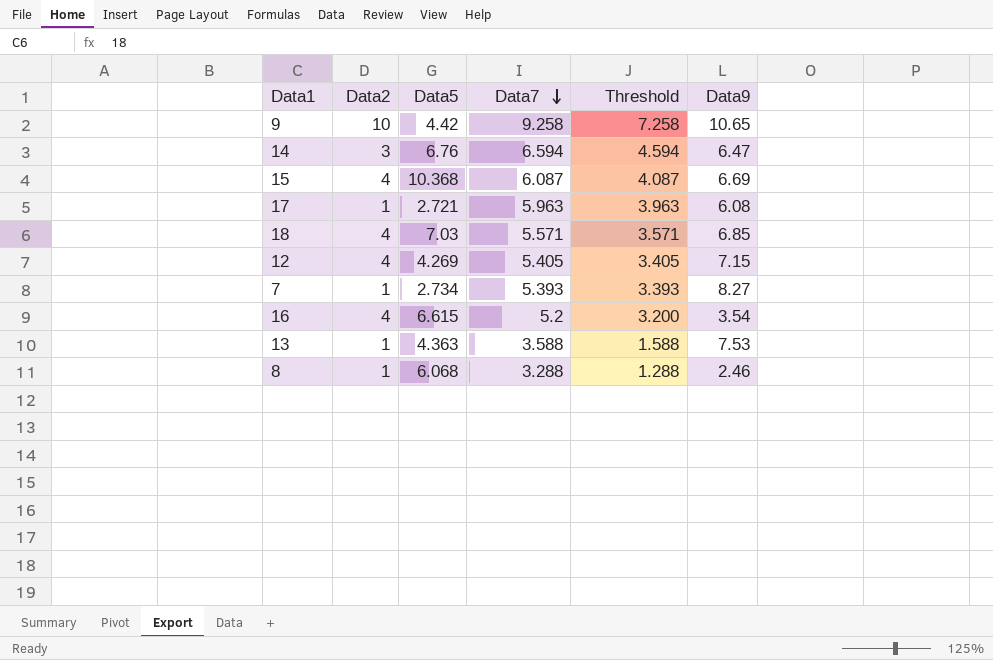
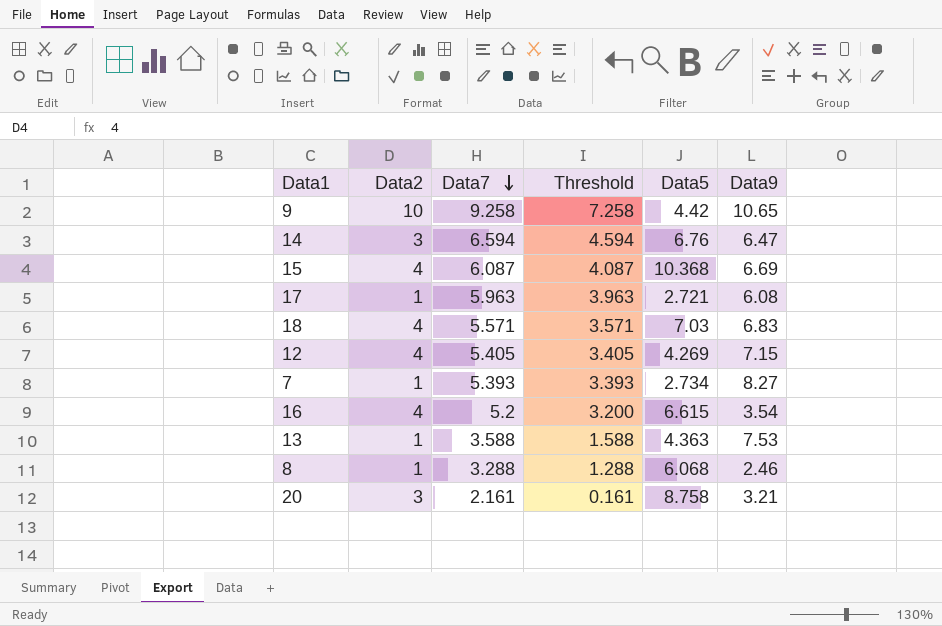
column Data5 | position: 3 -> 5
18 | Data9: 6.85 -> 6.83
row 20: none -> 3 | 2.161 | 0.161 | 8.758 | 3.21

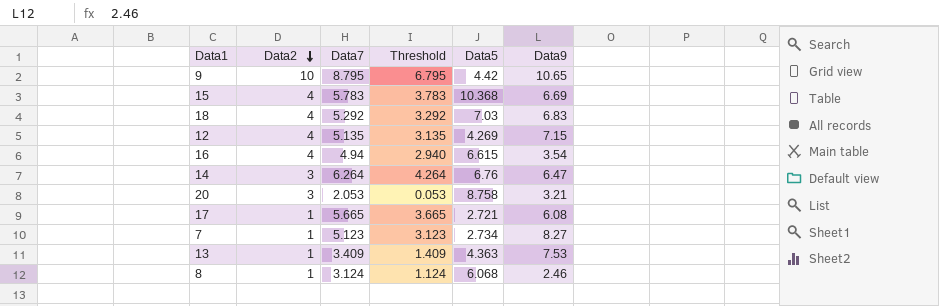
row order: Data7 descending -> Data2 descending
9 | Data7: 9.258 -> 8.795
9 | Threshold: 7.258 -> 6.795
15 | Data7: 6.087 -> 5.783
15 | Threshold: 4.087 -> 3.783
18 | Data7: 5.571 -> 5.292
18 | Threshold: 3.571 -> 3.292
12 | Data7: 5.405 -> 5.135
12 | Threshold: 3.405 -> 3.135
16 | Data7: 5.2 -> 4.94
16 | Threshold: 3.200 -> 2.940
14 | Data7: 6.594 -> 6.264
14 | Threshold: 4.594 -> 4.264
20 | Data7: 2.161 -> 2.053
20 | Threshold: 0.161 -> 0.053
17 | Data7: 5.963 -> 5.665
17 | Threshold: 3.963 -> 3.665
7 | Data7: 5.393 -> 5.123
7 | Threshold: 3.393 -> 3.123
13 | Data7: 3.588 -> 3.409
13 | Threshold: 1.588 -> 1.409
8 | Data7: 3.288 -> 3.124
8 | Threshold: 1.288 -> 1.124

